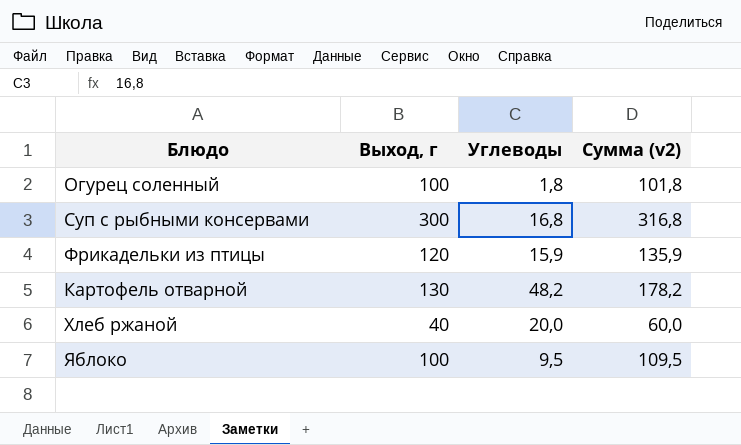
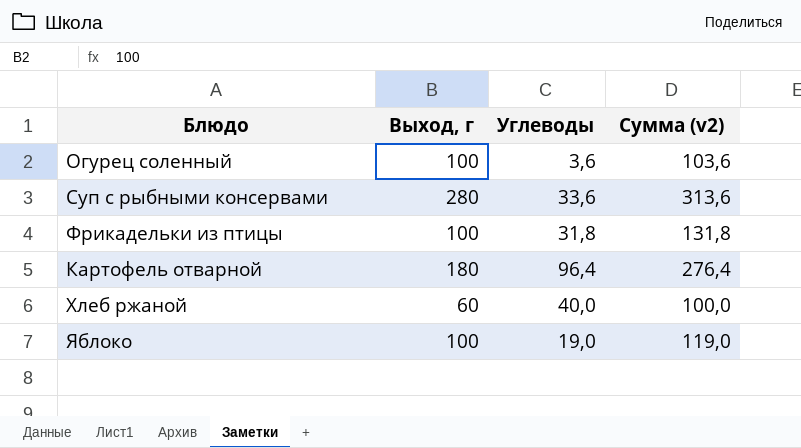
Огурец соленный | Углеводы: 1,8 -> 3,6
Огурец соленный | Сумма (v2): 101,8 -> 103,6
Суп с рыбными консервами | Выход, г: 300 -> 280
Суп с рыбными консервами | Углеводы: 16,8 -> 33,6
Суп с рыбными консервами | Сумма (v2): 316,8 -> 313,6
Фрикадельки из птицы | Выход, г: 120 -> 100
Фрикадельки из птицы | Углеводы: 15,9 -> 31,8
Фрикадельки из птицы | Сумма (v2): 135,9 -> 131,8
Картофель отварной | Выход, г: 130 -> 180
Картофель отварной | Углеводы: 48,2 -> 96,4
Картофель отварной | Сумма (v2): 178,2 -> 276,4
Хлеб ржаной | Выход, г: 40 -> 60
Хлеб ржаной | Углеводы: 20,0 -> 40,0
Хлеб ржаной | Сумма (v2): 60,0 -> 100,0
Яблоко | Углеводы: 9,5 -> 19,0
Яблоко | Сумма (v2): 109,5 -> 119,0

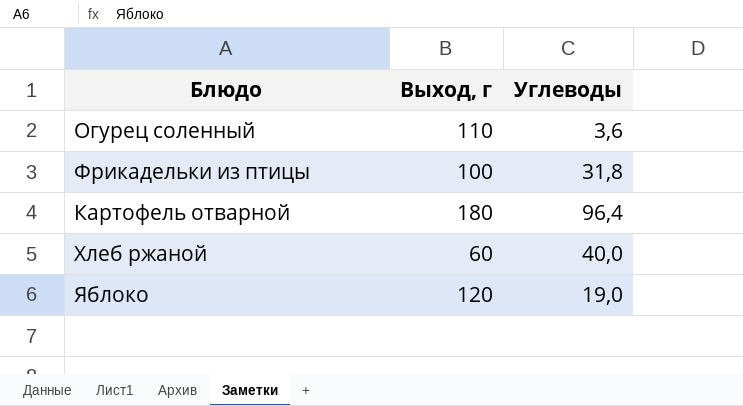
column Сумма (v2) | formula: [Выход, г] + [Углеводы] -> none
row Суп с рыбными консервами: 280 | 33,6 | 313,6 -> none
Огурец соленный | Выход, г: 100 -> 110
Яблоко | Выход, г: 100 -> 120

